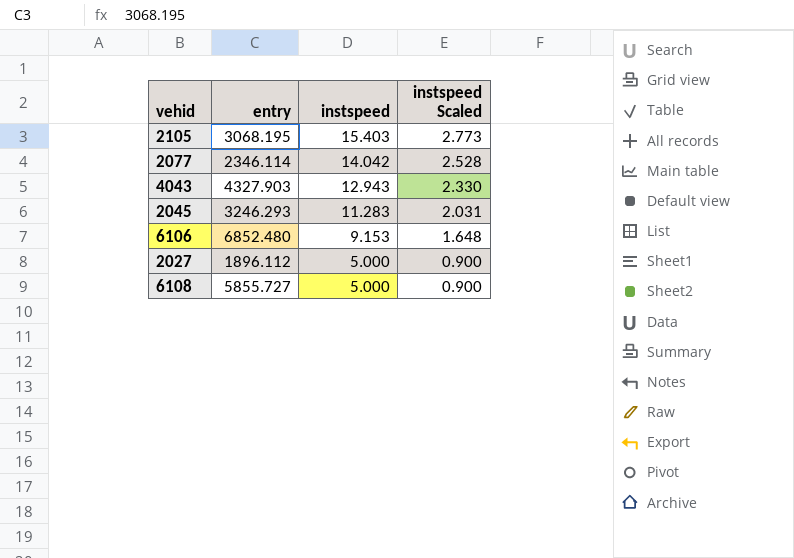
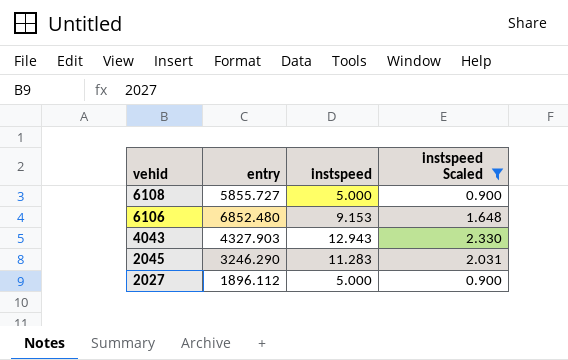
filter: none -> instspeed Scaled <= 2.330
row order: instspeed descending -> vehid descending
2045 | entry: 3246.293 -> 3246.290

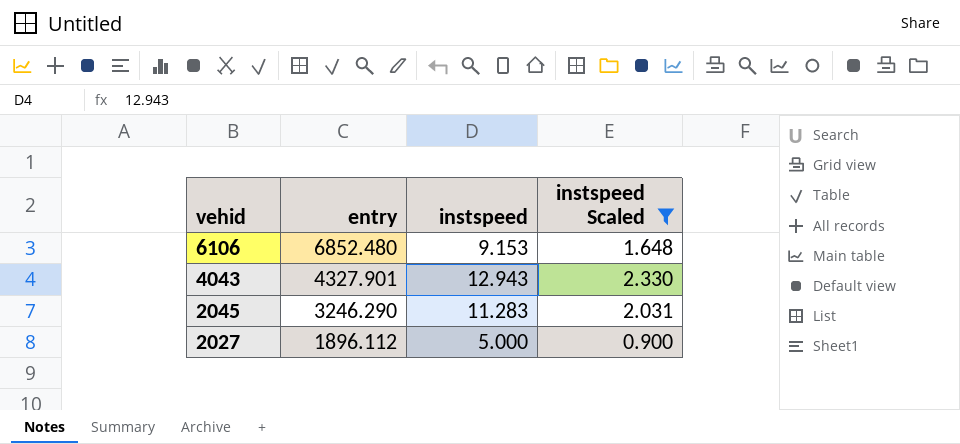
row 6108: 5855.727 | 5.000 | 0.900 -> none
4043 | entry: 4327.903 -> 4327.901

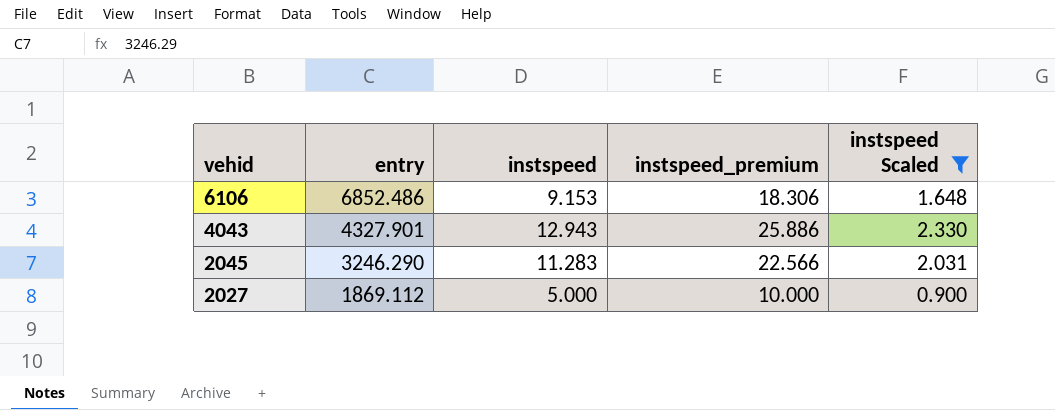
column instspeed_premium | formula: none -> [instspeed] * 2
6106 | entry: 6852.480 -> 6852.486
2027 | entry: 1896.112 -> 1869.112

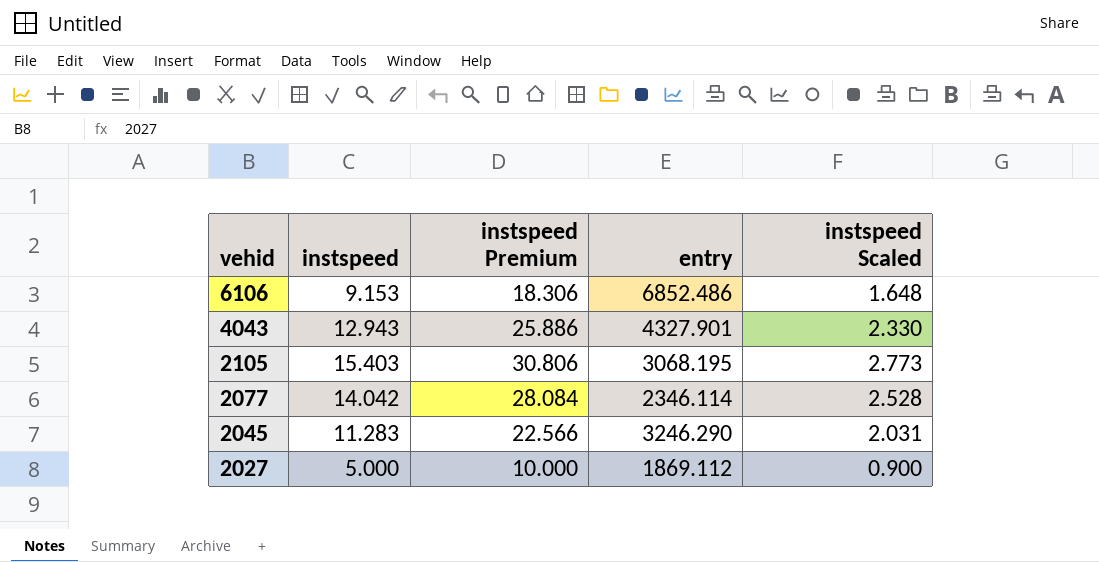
filter: instspeed Scaled <= 2.330 -> none
column name: instspeed_premium -> instspeed Premium
column entry | position: 2 -> 4

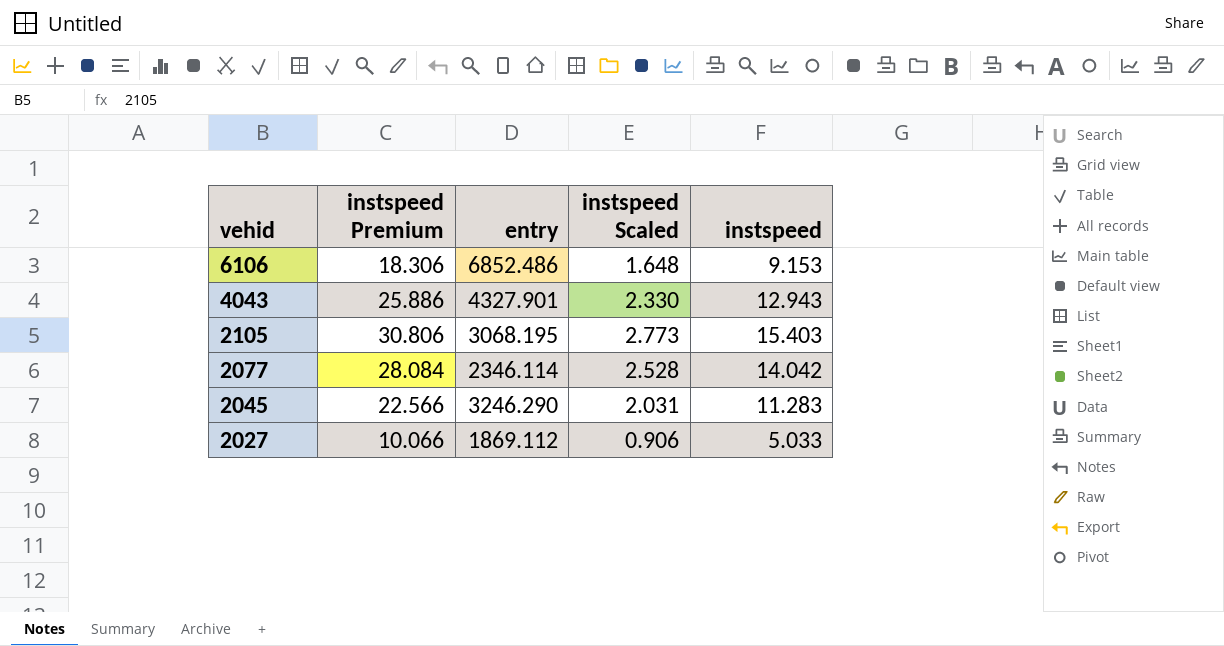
column instspeed | position: 2 -> 5
2027 | instspeed Premium: 10.000 -> 10.066
2027 | instspeed Scaled: 0.900 -> 0.906
2027 | instspeed: 5.000 -> 5.033

